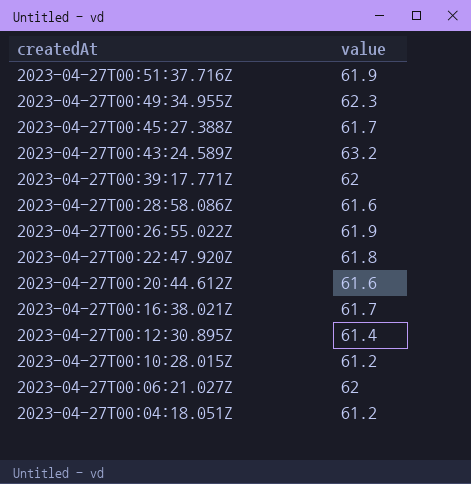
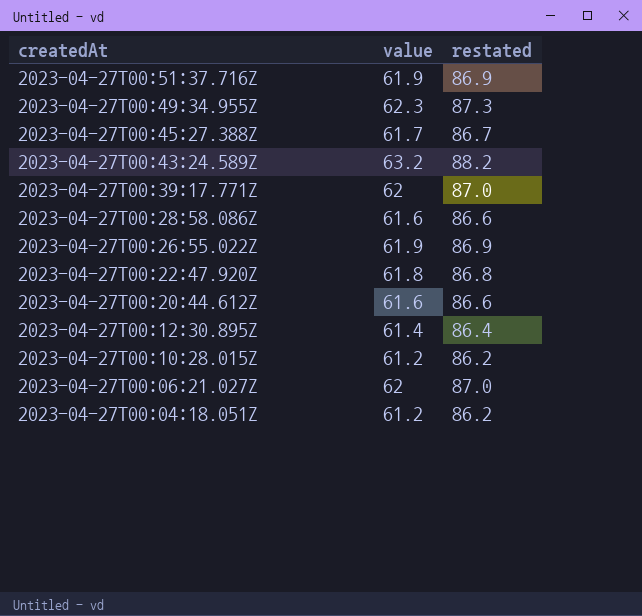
column restated | formula: none -> [value] + 25
row 2023-04-27T00:16:38.021Z: 61.7 -> none

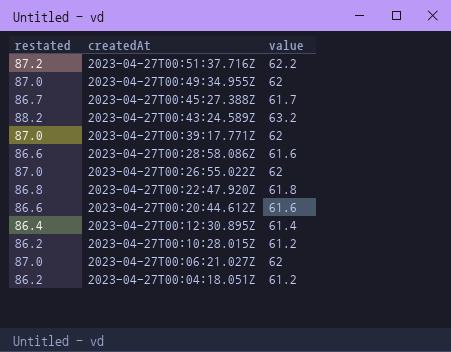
column restated | position: 3 -> 1
2023-04-27T00:51:37.716Z | restated: 86.9 -> 87.2
2023-04-27T00:51:37.716Z | value: 61.9 -> 62.2
2023-04-27T00:49:34.955Z | restated: 87.3 -> 87.0
2023-04-27T00:49:34.955Z | value: 62.3 -> 62
2023-04-27T00:26:55.022Z | restated: 86.9 -> 87.0
2023-04-27T00:26:55.022Z | value: 61.9 -> 62

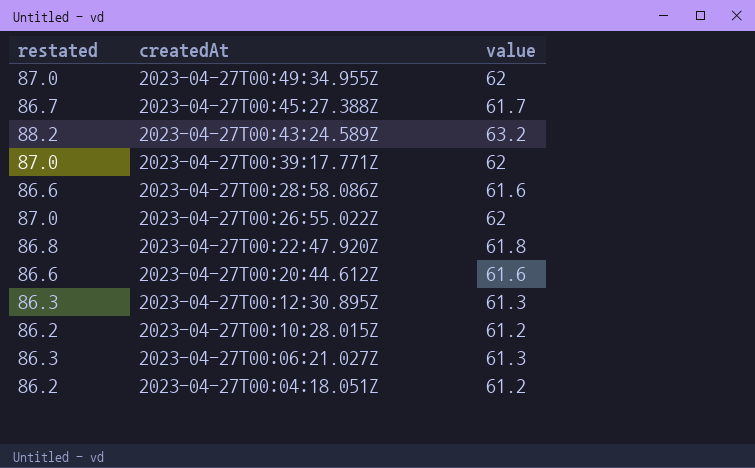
row 2023-04-27T00:51:37.716Z: 87.2 | 62.2 -> none
2023-04-27T00:12:30.895Z | restated: 86.4 -> 86.3
2023-04-27T00:12:30.895Z | value: 61.4 -> 61.3
2023-04-27T00:06:21.027Z | restated: 87.0 -> 86.3
2023-04-27T00:06:21.027Z | value: 62 -> 61.3

